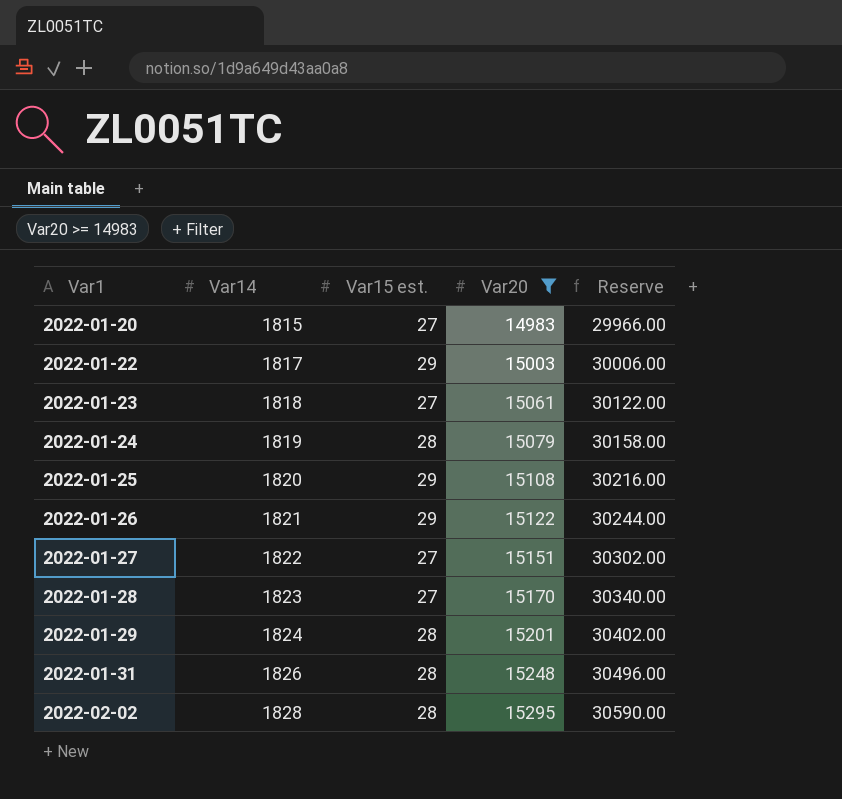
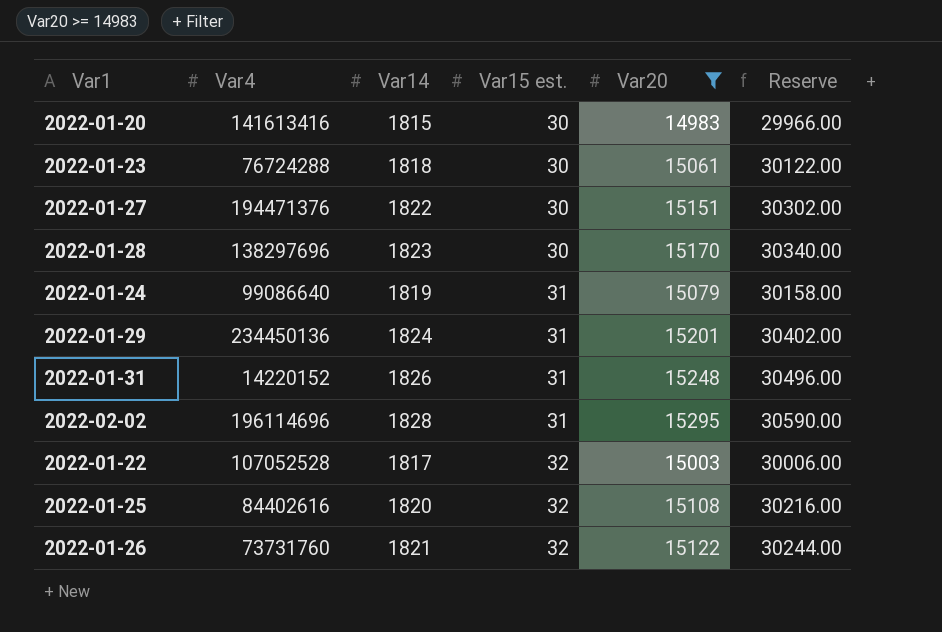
row order: Var1 ascending -> Var15 est. ascending
column Var4 | position: none -> 2
2022-01-20 | Var15 est.: 27 -> 30
2022-01-23 | Var15 est.: 27 -> 30
2022-01-27 | Var15 est.: 27 -> 30
2022-01-28 | Var15 est.: 27 -> 30
2022-01-24 | Var15 est.: 28 -> 31
2022-01-29 | Var15 est.: 28 -> 31
2022-01-31 | Var15 est.: 28 -> 31
2022-02-02 | Var15 est.: 28 -> 31
2022-01-22 | Var15 est.: 29 -> 32
2022-01-25 | Var15 est.: 29 -> 32
2022-01-26 | Var15 est.: 29 -> 32

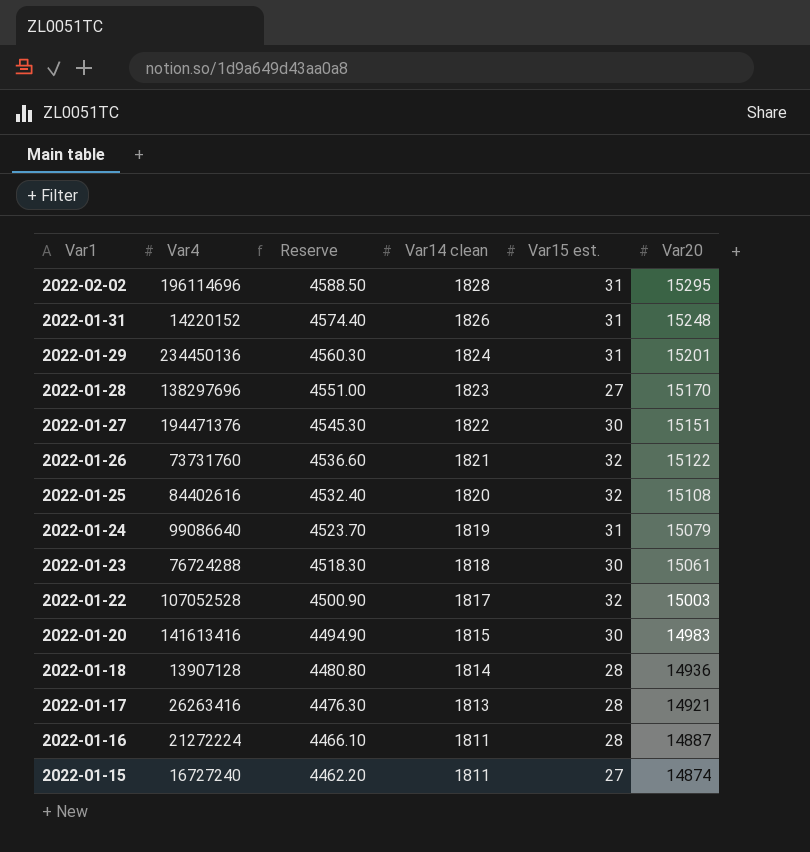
filter: Var20 >= 14983 -> none
row order: Var15 est. ascending -> Var1 descending
column Reserve | formula: [Var20] * 2 -> [Var20] * 0.3
column Reserve | position: 6 -> 3
column name: Var14 -> Var14 clean
2022-01-28 | Var15 est.: 30 -> 27

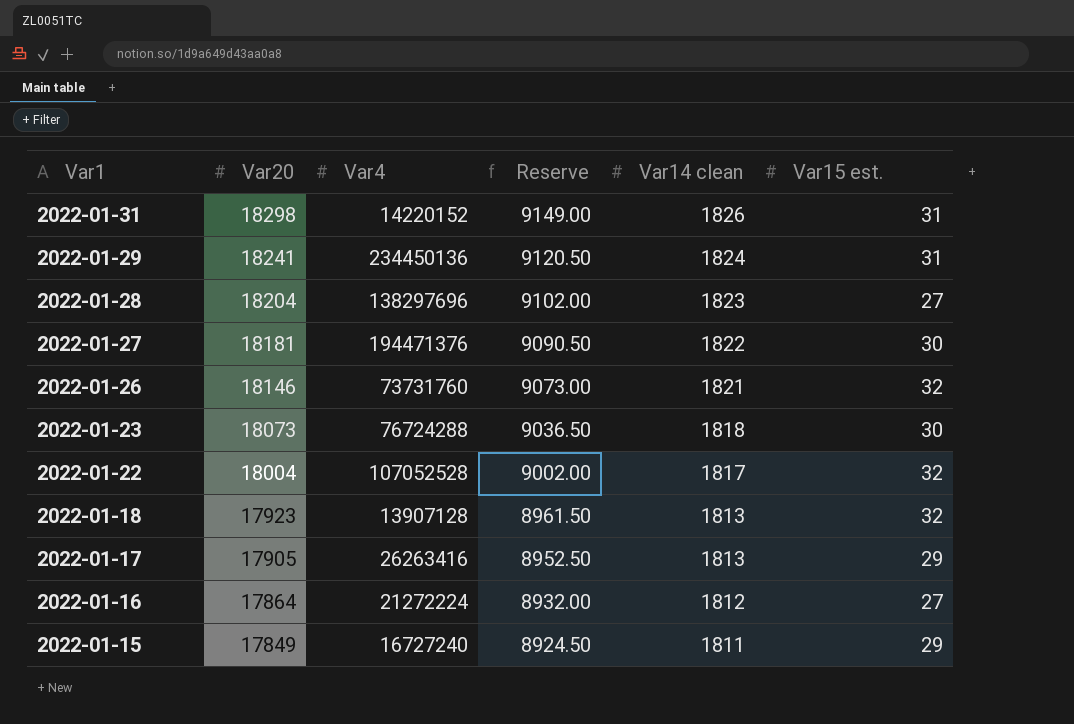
column Var20 | position: 6 -> 2
column Reserve | formula: [Var20] * 0.3 -> [Var20] * 0.5
row 2022-02-02: 196114696 | 4588.50 | 1828 | 31 | 15295 -> none
row 2022-01-25: 84402616 | 4532.40 | 1820 | 32 | 15108 -> none
row 2022-01-24: 99086640 | 4523.70 | 1819 | 31 | 15079 -> none
row 2022-01-20: 141613416 | 4494.90 | 1815 | 30 | 14983 -> none
2022-01-31 | Var20: 15248 -> 18298
2022-01-29 | Var20: 15201 -> 18241
2022-01-28 | Var20: 15170 -> 18204
2022-01-27 | Var20: 15151 -> 18181
2022-01-26 | Var20: 15122 -> 18146
2022-01-23 | Var20: 15061 -> 18073
2022-01-22 | Var20: 15003 -> 18004
2022-01-18 | Var20: 14936 -> 17923
2022-01-18 | Var14 clean: 1814 -> 1813
2022-01-18 | Var15 est.: 28 -> 32
2022-01-17 | Var20: 14921 -> 17905
2022-01-17 | Var15 est.: 28 -> 29
2022-01-16 | Var20: 14887 -> 17864
2022-01-16 | Var14 clean: 1811 -> 1812
2022-01-16 | Var15 est.: 28 -> 27
2022-01-15 | Var20: 14874 -> 17849
2022-01-15 | Var15 est.: 27 -> 29

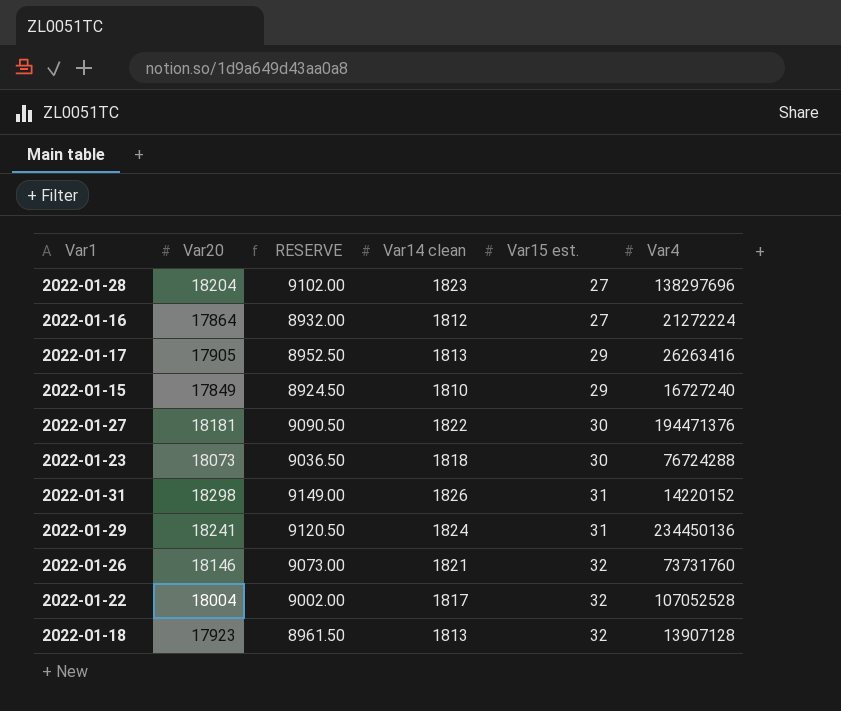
row order: Var1 descending -> Var15 est. ascending
column name: Reserve -> RESERVE
column Var4 | position: 3 -> 6
2022-01-15 | Var14 clean: 1811 -> 1810

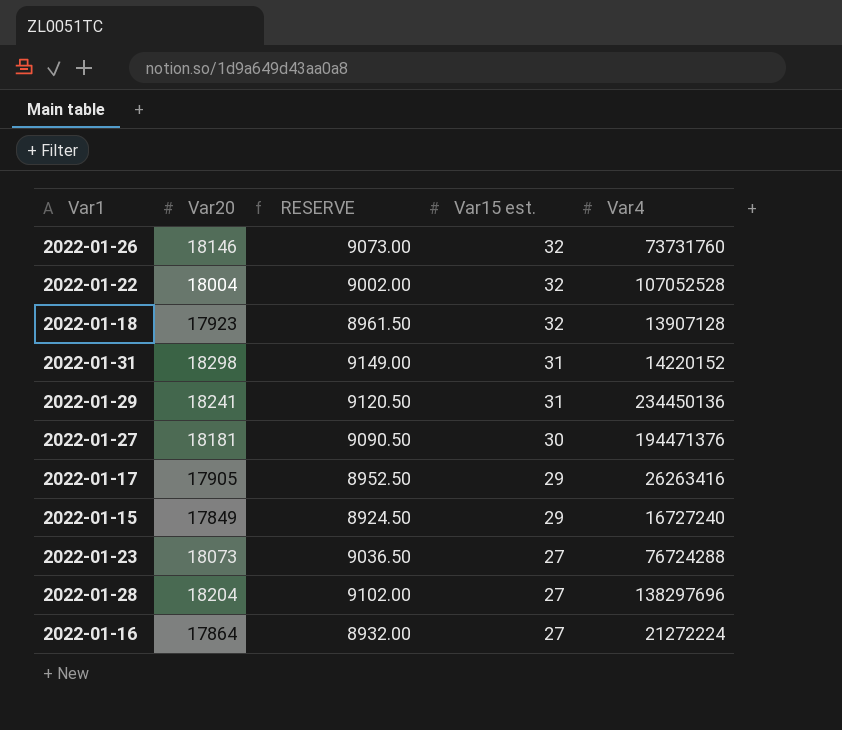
row order: Var15 est. ascending -> Var15 est. descending
column Var14 clean | position: 4 -> none
2022-01-23 | Var15 est.: 30 -> 27

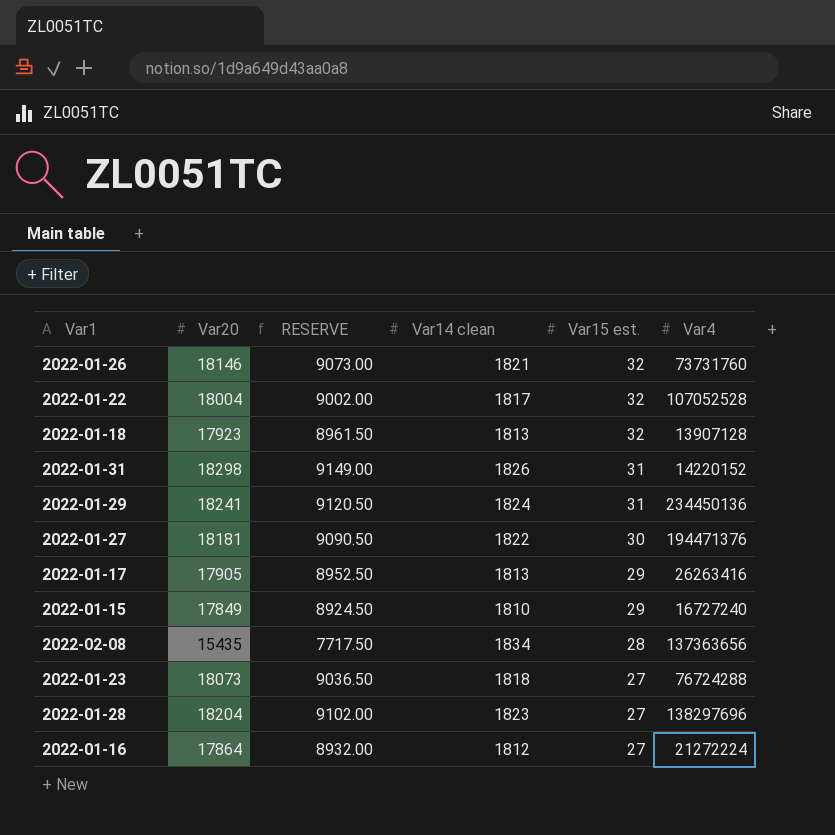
column Var14 clean | position: none -> 4
row 2022-02-08: none -> 15435 | 7717.50 | 1834 | 28 | 137363656

